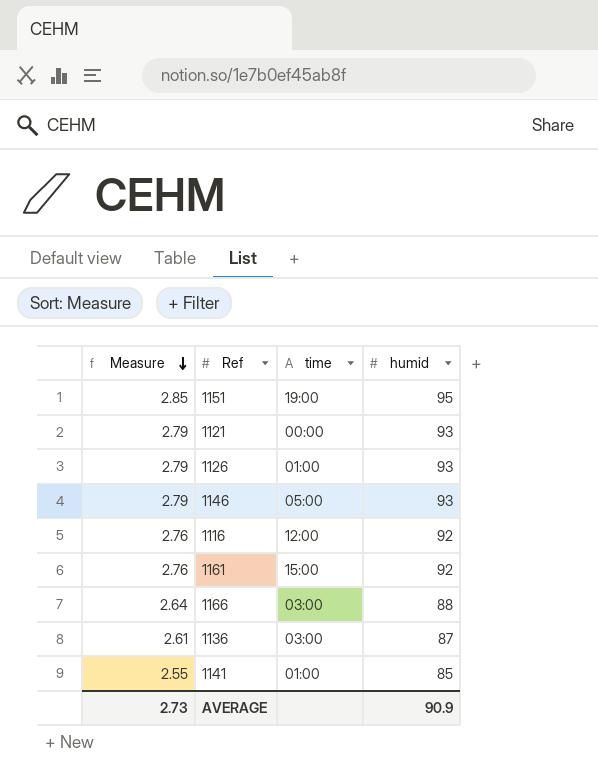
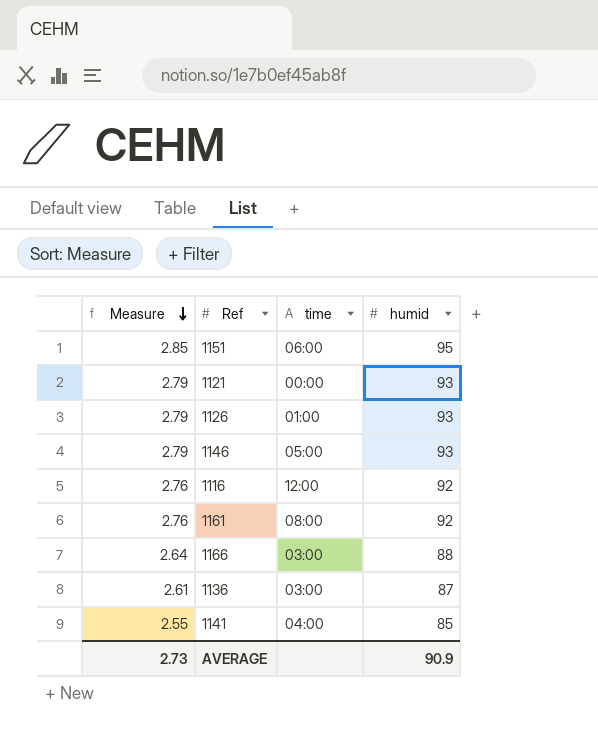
1151 | time: 19:00 -> 06:00
1161 | time: 15:00 -> 08:00
1141 | time: 01:00 -> 04:00

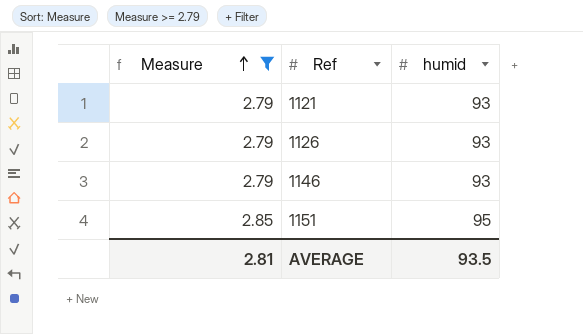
filter: none -> Measure >= 2.79
row order: Measure descending -> Measure ascending
column time | position: 3 -> none
AVERAGE | Measure: 2.73 -> 2.81
AVERAGE | humid: 90.9 -> 93.5

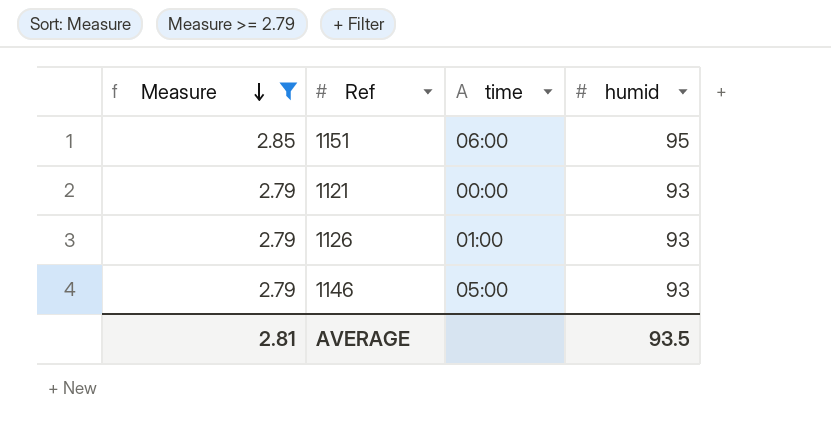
row order: Measure ascending -> Measure descending
column time | position: none -> 3

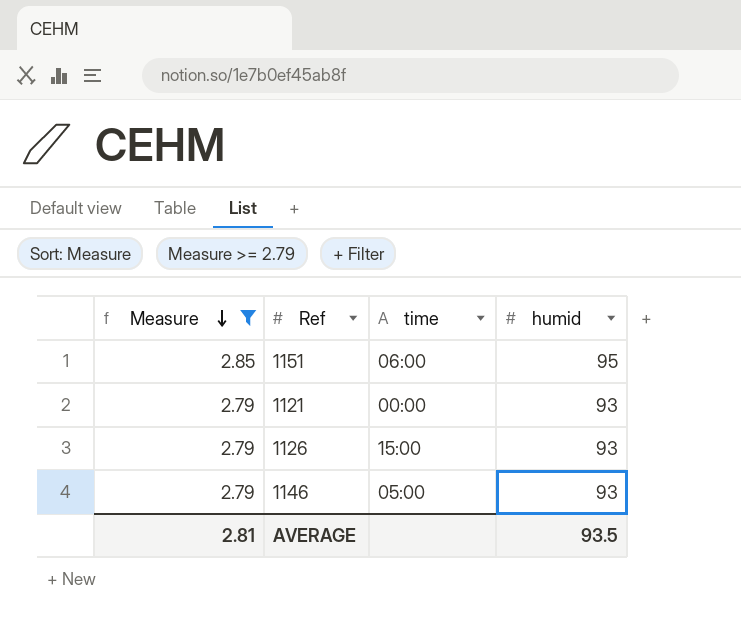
1126 | time: 01:00 -> 15:00

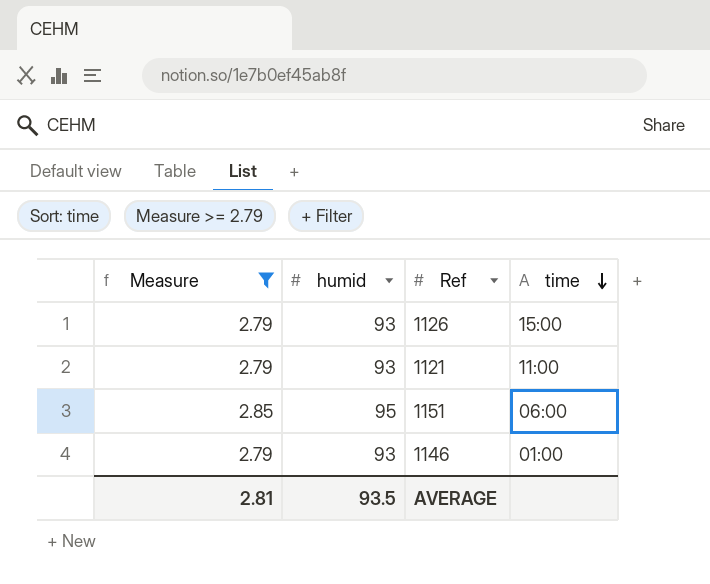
row order: Measure descending -> time descending
column humid | position: 4 -> 2
1121 | time: 00:00 -> 11:00
1146 | time: 05:00 -> 01:00

